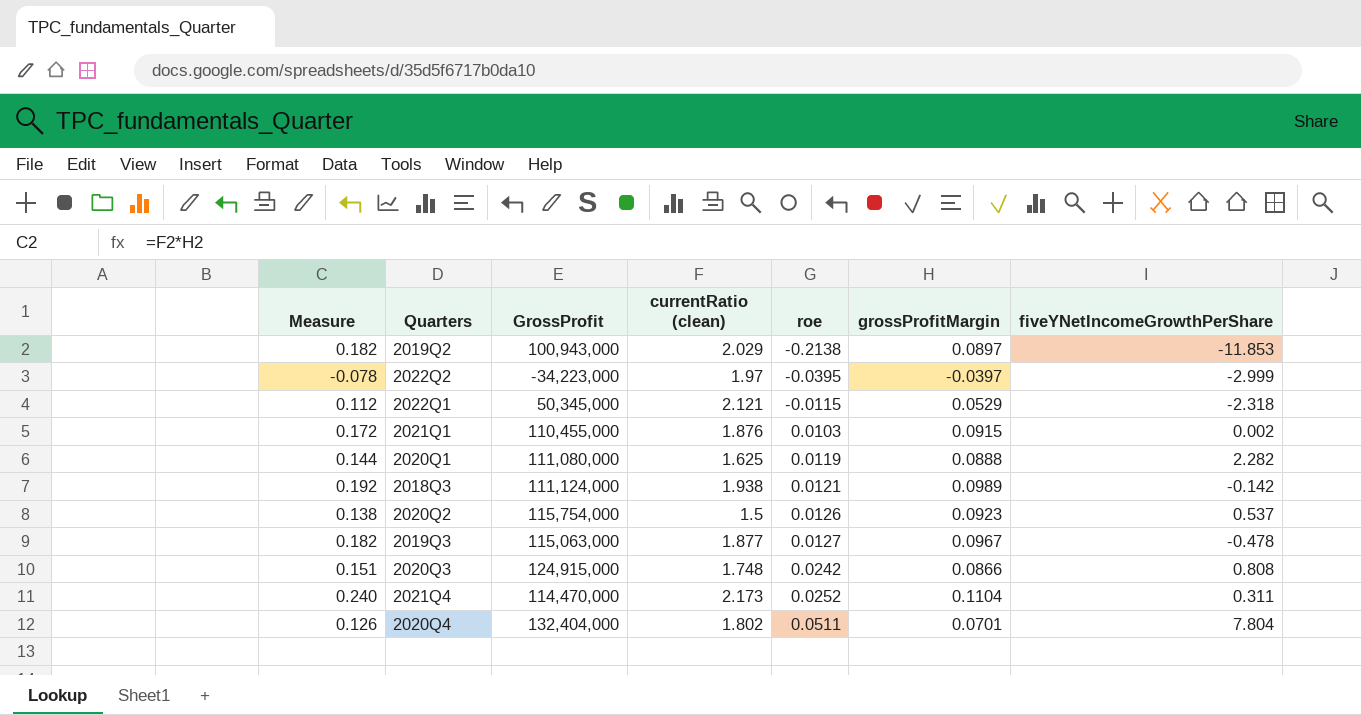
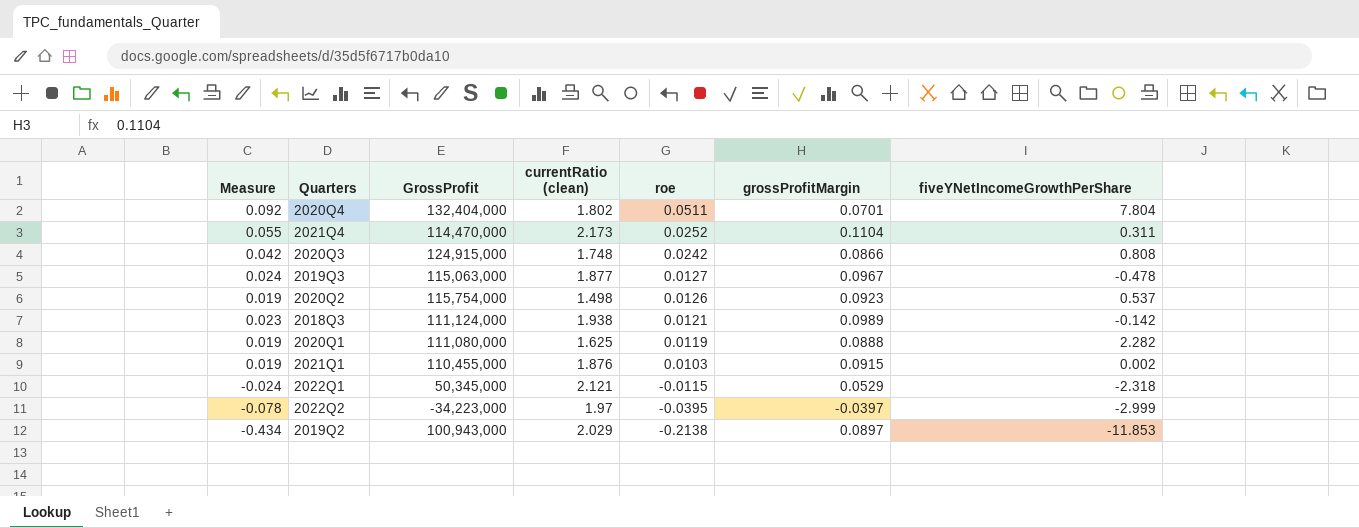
row order: roe ascending -> roe descending
column Measure | formula: [currentRatio (clean)] * [grossProfitMargin] -> [currentRatio (clean)] * [roe]
2020Q2 | currentRatio (clean): 1.5 -> 1.498

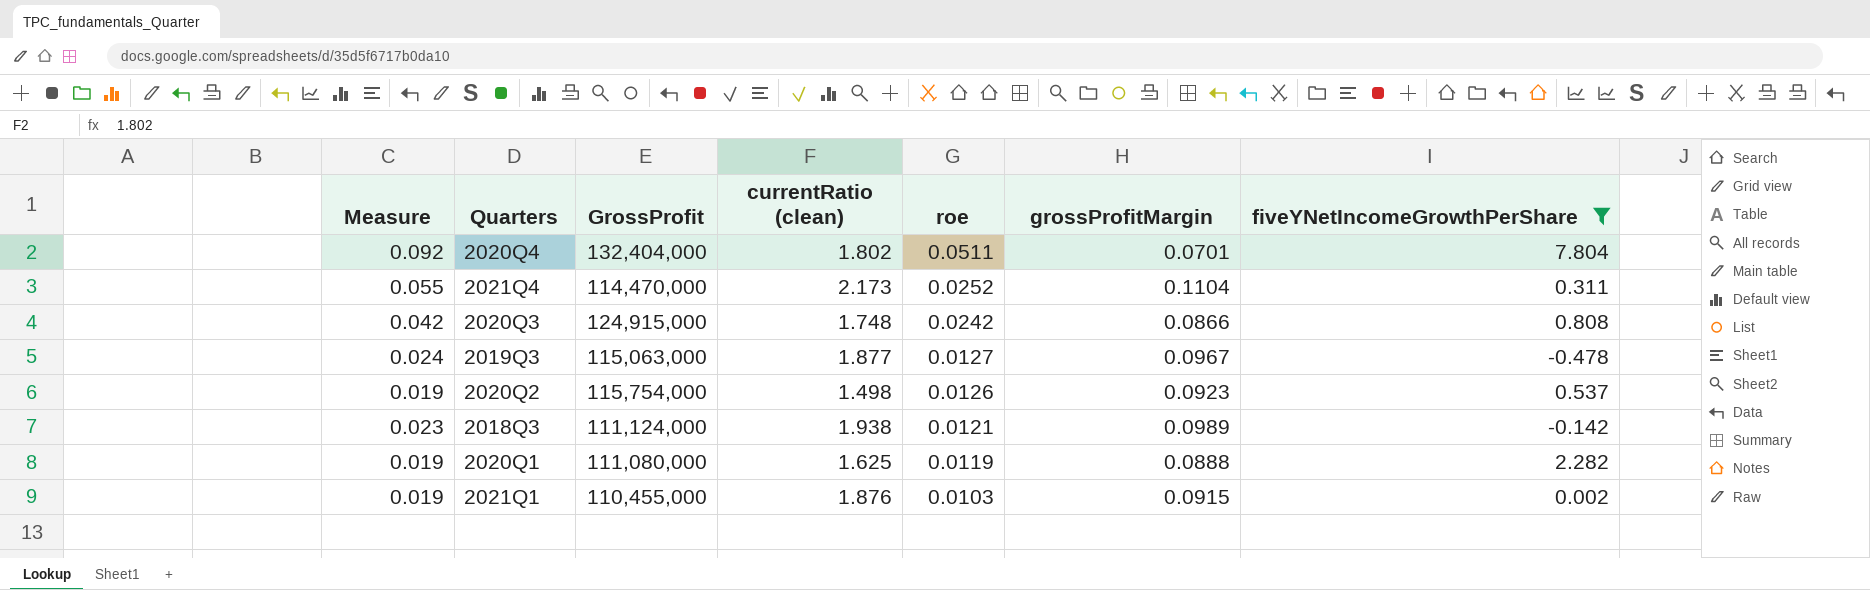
filter: none -> fiveYNetIncomeGrowthPerShare >= -0.478

